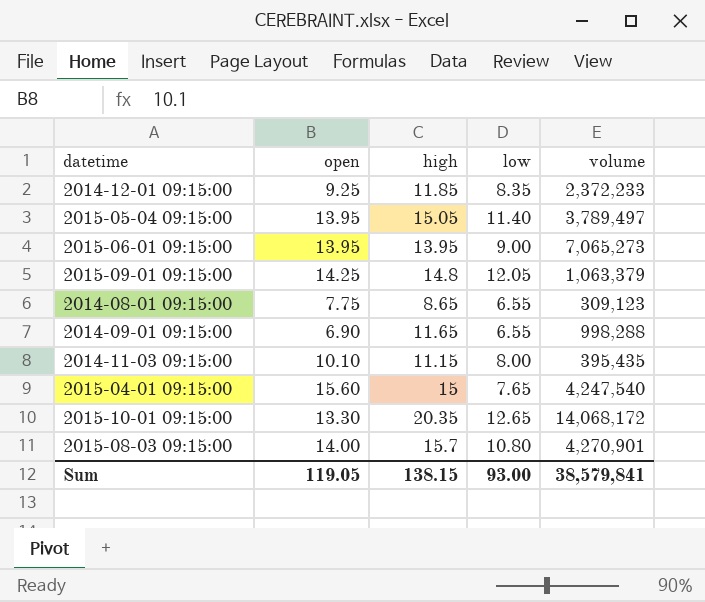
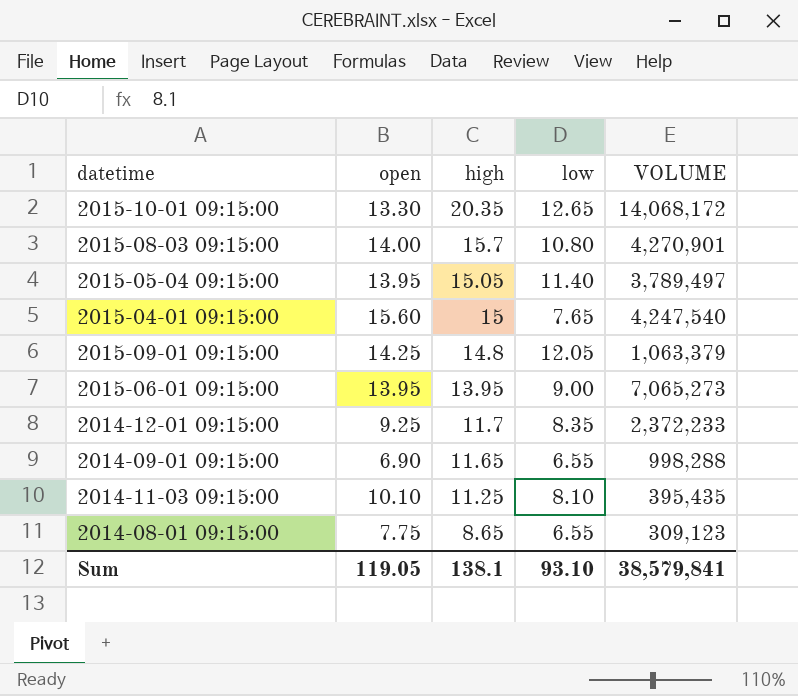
row order: none -> high descending
column name: volume -> VOLUME
2014-12-01 09:15:00 | high: 11.85 -> 11.7
2014-11-03 09:15:00 | high: 11.15 -> 11.25
2014-11-03 09:15:00 | low: 8.00 -> 8.10
Sum | high: 138.15 -> 138.1
Sum | low: 93.00 -> 93.10

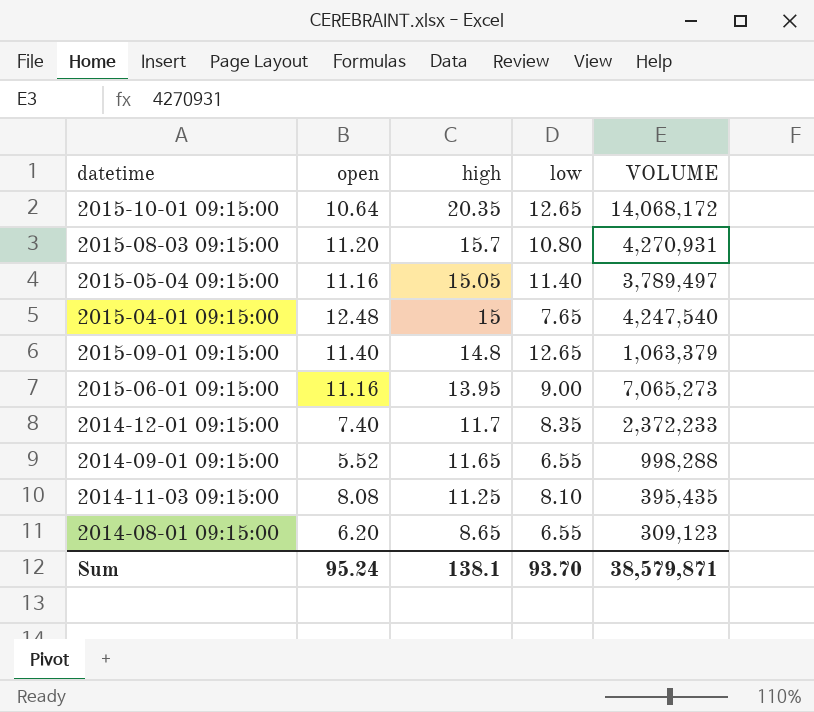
2015-10-01 09:15:00 | open: 13.30 -> 10.64
2015-08-03 09:15:00 | open: 14.00 -> 11.20
2015-08-03 09:15:00 | VOLUME: 4,270,901 -> 4,270,931
2015-05-04 09:15:00 | open: 13.95 -> 11.16
2015-04-01 09:15:00 | open: 15.60 -> 12.48
2015-09-01 09:15:00 | open: 14.25 -> 11.40
2015-09-01 09:15:00 | low: 12.05 -> 12.65
2015-06-01 09:15:00 | open: 13.95 -> 11.16
2014-12-01 09:15:00 | open: 9.25 -> 7.40
2014-09-01 09:15:00 | open: 6.90 -> 5.52
2014-11-03 09:15:00 | open: 10.10 -> 8.08
2014-08-01 09:15:00 | open: 7.75 -> 6.20
Sum | open: 119.05 -> 95.24
Sum | low: 93.10 -> 93.70
Sum | VOLUME: 38,579,841 -> 38,579,871

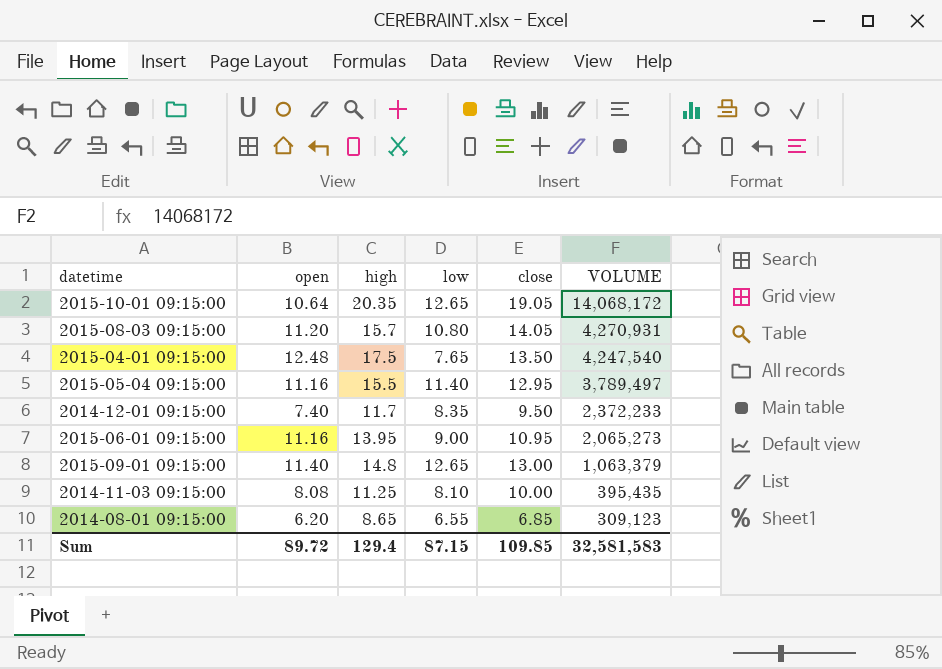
row order: high descending -> VOLUME descending
column close | position: none -> 5
row 2014-09-01 09:15:00: 5.52 | 11.65 | 6.55 | 998,288 -> none
2015-04-01 09:15:00 | high: 15 -> 17.5
2015-05-04 09:15:00 | high: 15.05 -> 15.5
2015-06-01 09:15:00 | VOLUME: 7,065,273 -> 2,065,273
Sum | open: 95.24 -> 89.72
Sum | high: 138.1 -> 129.4
Sum | low: 93.70 -> 87.15
Sum | VOLUME: 38,579,871 -> 32,581,583

